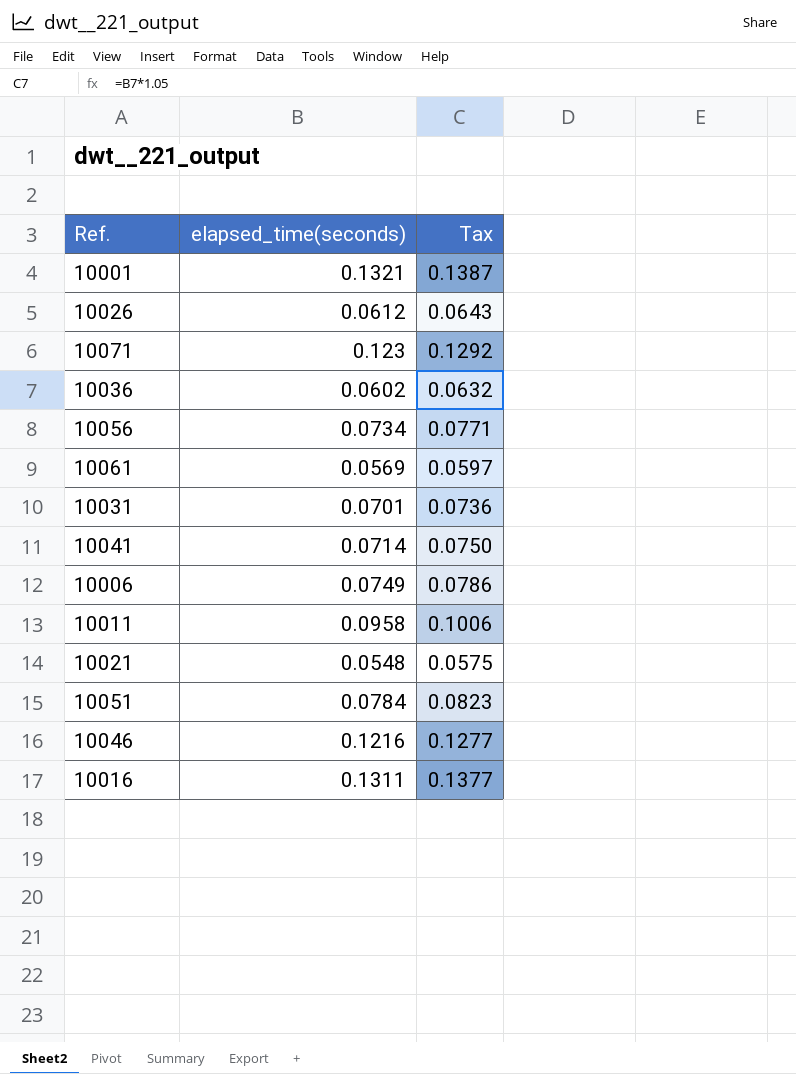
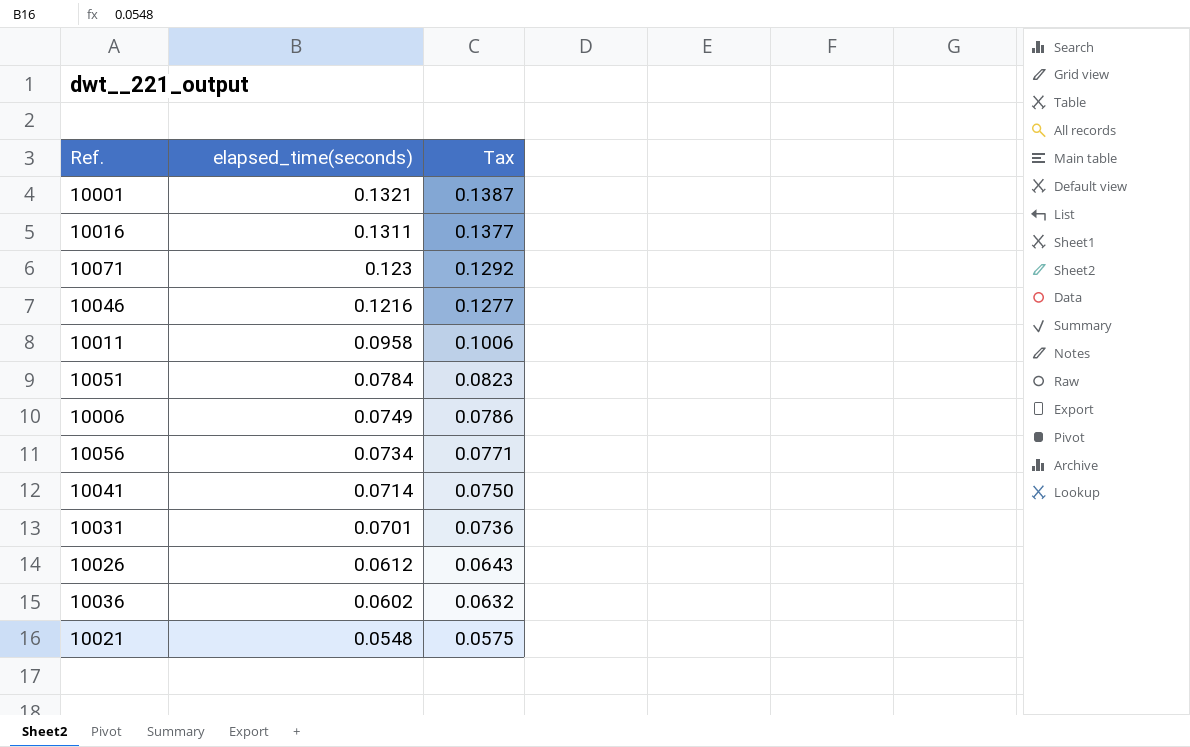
row order: none -> elapsed_time(seconds) descending
row 10061: 0.0569 | 0.0597 -> none

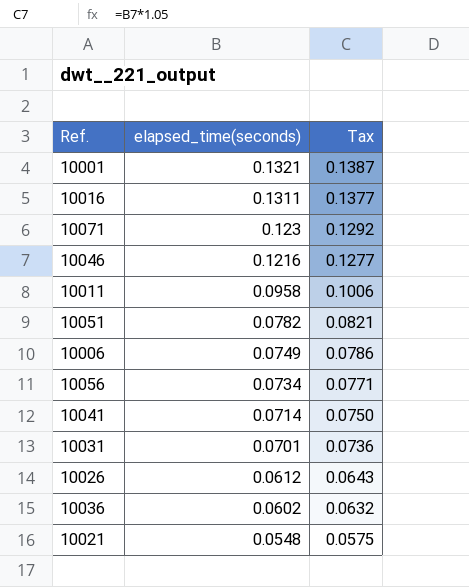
10051 | elapsed_time(seconds): 0.0784 -> 0.0782
10051 | Tax: 0.0823 -> 0.0821

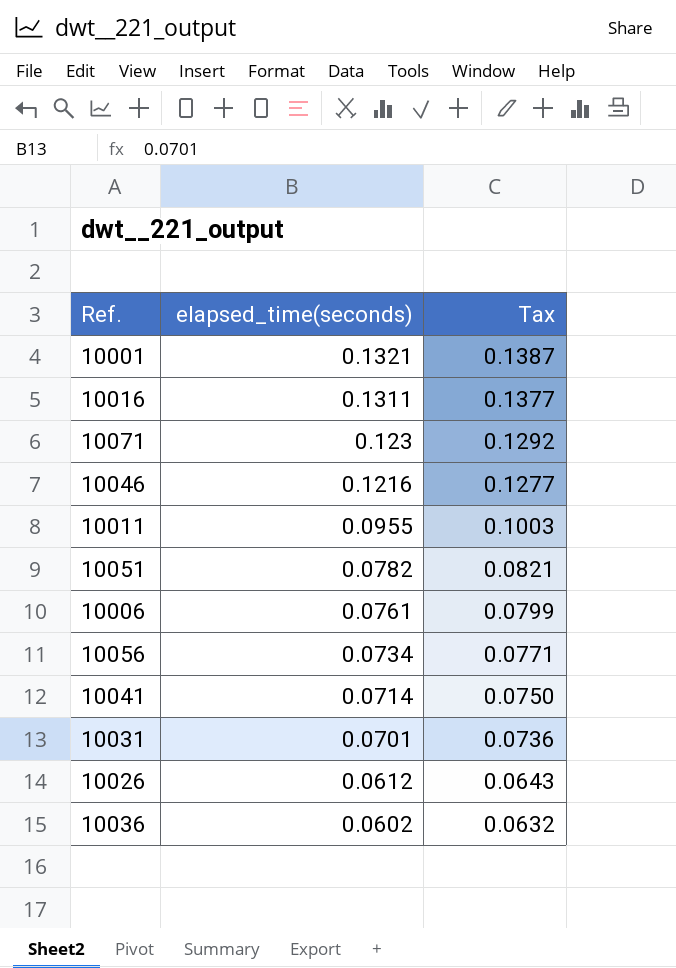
row 10021: 0.0548 | 0.0575 -> none
10011 | elapsed_time(seconds): 0.0958 -> 0.0955
10011 | Tax: 0.1006 -> 0.1003
10006 | elapsed_time(seconds): 0.0749 -> 0.0761
10006 | Tax: 0.0786 -> 0.0799

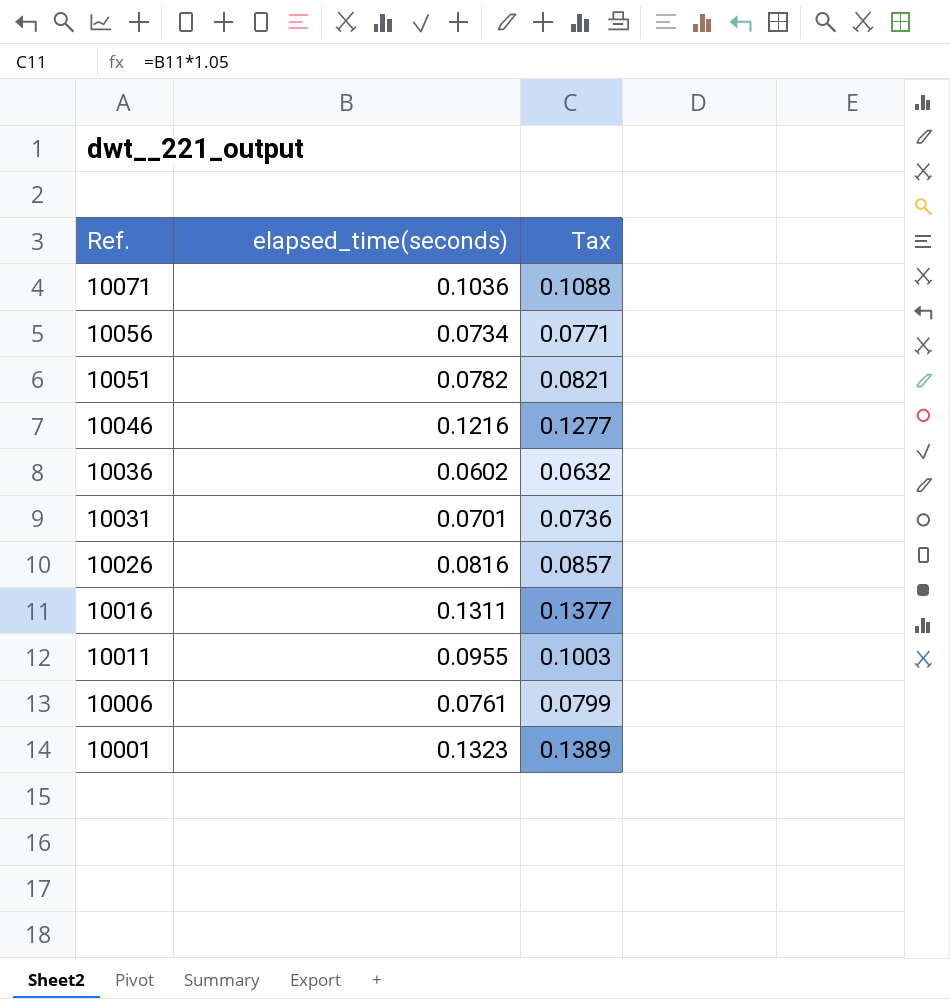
row order: elapsed_time(seconds) descending -> Ref. descending
row 10041: 0.0714 | 0.0750 -> none
10071 | elapsed_time(seconds): 0.123 -> 0.1036
10071 | Tax: 0.1292 -> 0.1088
10026 | elapsed_time(seconds): 0.0612 -> 0.0816
10026 | Tax: 0.0643 -> 0.0857
10001 | elapsed_time(seconds): 0.1321 -> 0.1323
10001 | Tax: 0.1387 -> 0.1389

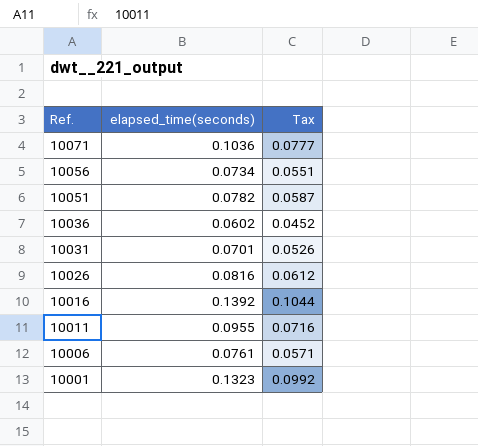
column Tax | formula: [elapsed_time(seconds)] * 1.05 -> [elapsed_time(seconds)] * 0.75
row 10046: 0.1216 | 0.1277 -> none
10016 | elapsed_time(seconds): 0.1311 -> 0.1392

